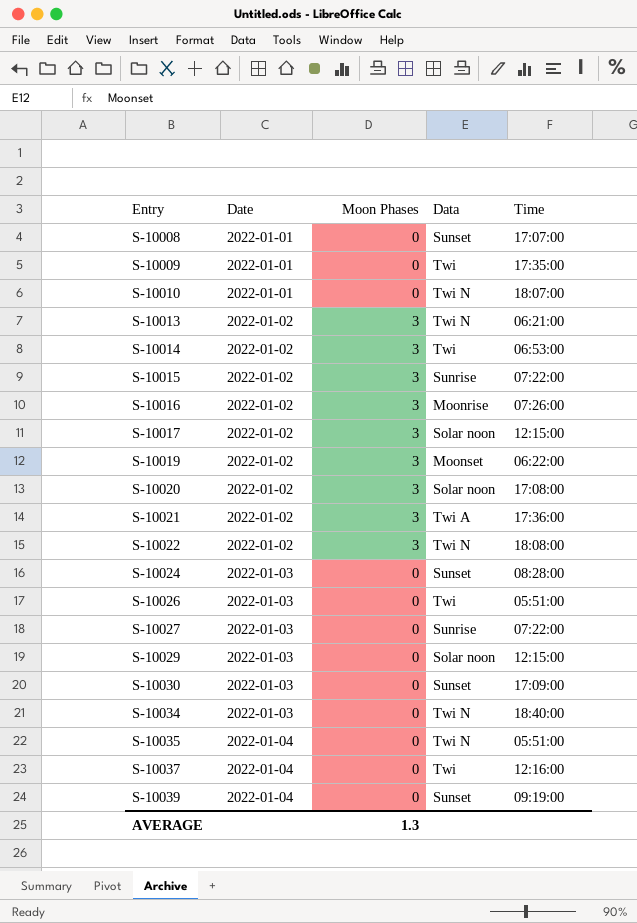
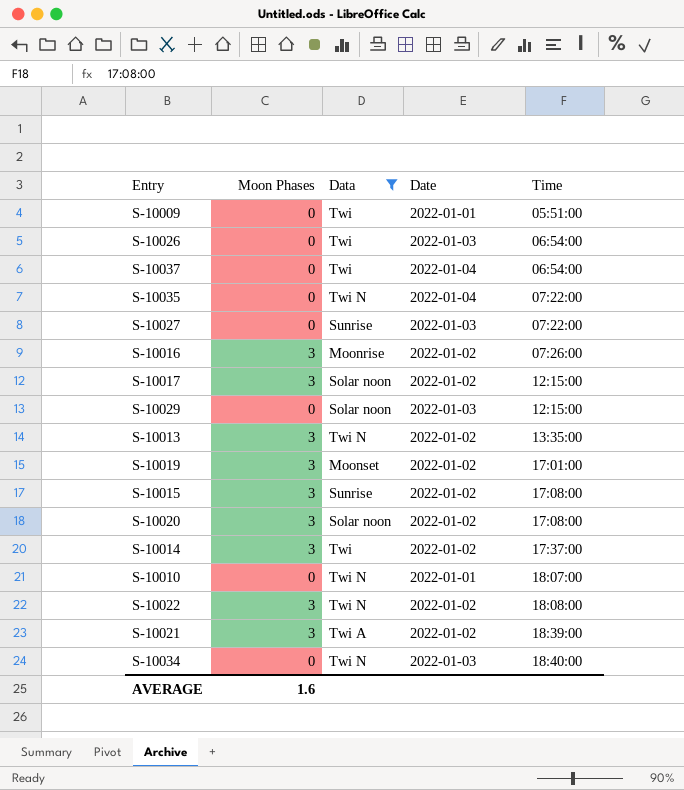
filter: none -> Data != Sunset
row order: Entry ascending -> Time ascending
column Date | position: 2 -> 4
S-10009 | Time: 17:35:00 -> 05:51:00
S-10026 | Time: 05:51:00 -> 06:54:00
S-10037 | Time: 12:16:00 -> 06:54:00
S-10035 | Time: 05:51:00 -> 07:22:00
S-10013 | Time: 06:21:00 -> 13:35:00
S-10019 | Time: 06:22:00 -> 17:01:00
S-10015 | Time: 07:22:00 -> 17:08:00
S-10014 | Time: 06:53:00 -> 17:37:00
S-10021 | Time: 17:36:00 -> 18:39:00
AVERAGE | Moon Phases: 1.3 -> 1.6

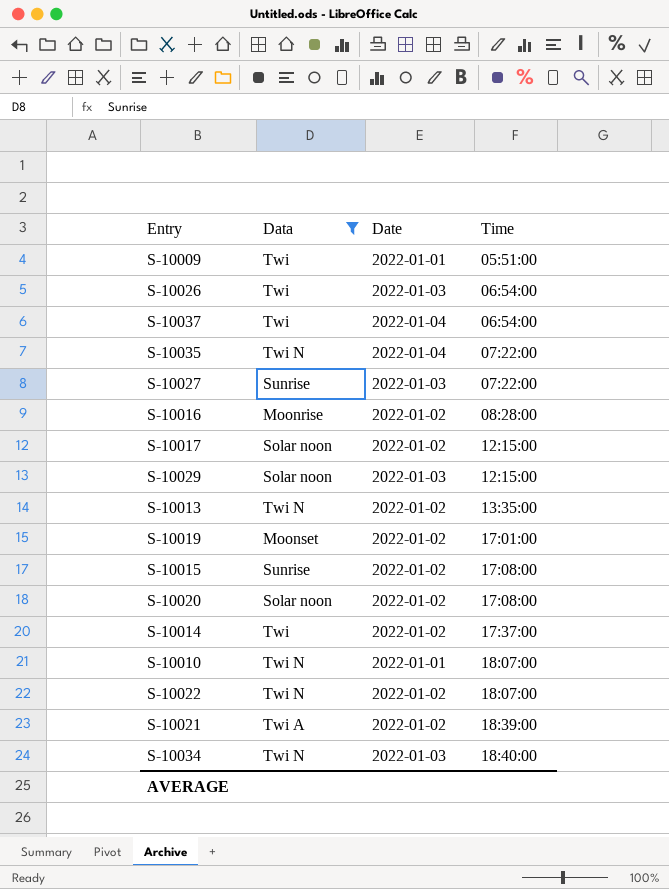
column Moon Phases | position: 2 -> none
S-10016 | Time: 07:26:00 -> 08:28:00
S-10022 | Time: 18:08:00 -> 18:07:00

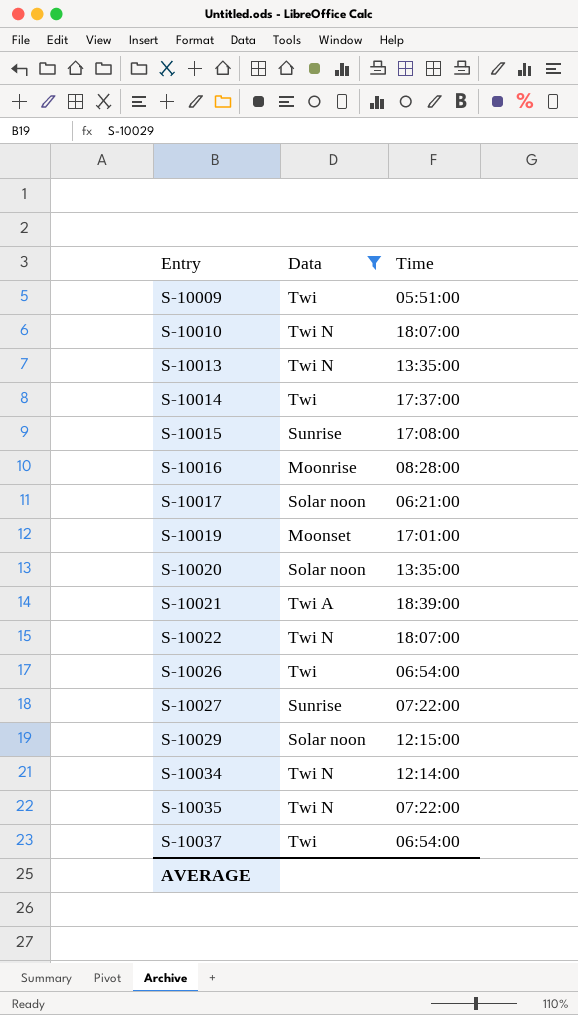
row order: Time ascending -> Entry ascending
column Date | position: 3 -> none
S-10017 | Time: 12:15:00 -> 06:21:00
S-10020 | Time: 17:08:00 -> 13:35:00
S-10034 | Time: 18:40:00 -> 12:14:00

